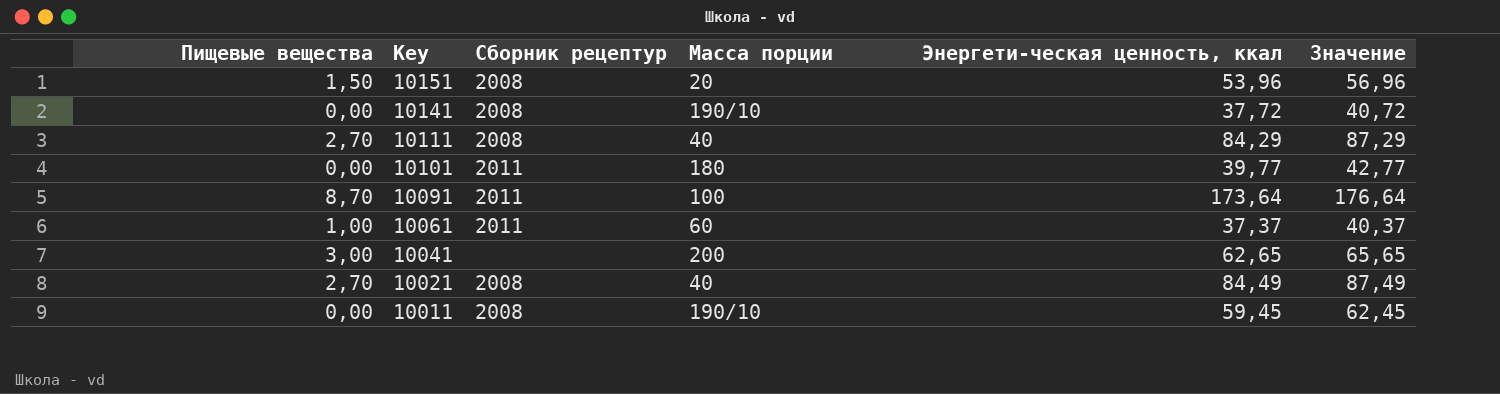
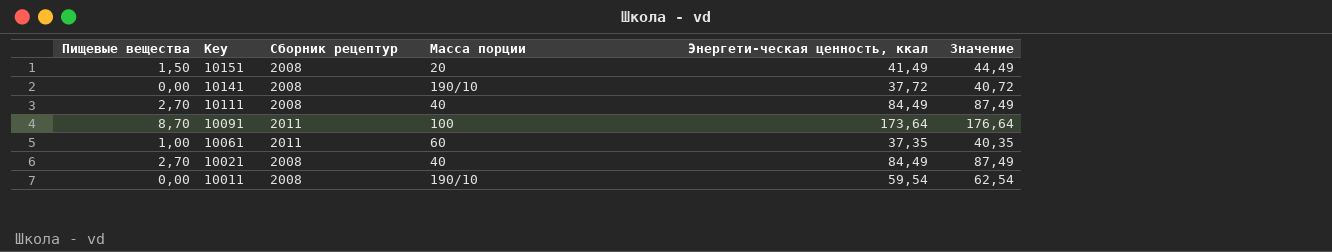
row 10101: 0,00 | 2011 | 180 | 39,77 | 42,77 -> none
row 10041: 3,00 | none | 200 | 62,65 | 65,65 -> none
10151 | Энергети-ческая ценность, ккал: 53,96 -> 41,49
10151 | Значение: 56,96 -> 44,49
10111 | Энергети-ческая ценность, ккал: 84,29 -> 84,49
10111 | Значение: 87,29 -> 87,49
10061 | Энергети-ческая ценность, ккал: 37,37 -> 37,35
10061 | Значение: 40,37 -> 40,35
10011 | Энергети-ческая ценность, ккал: 59,45 -> 59,54
10011 | Значение: 62,45 -> 62,54

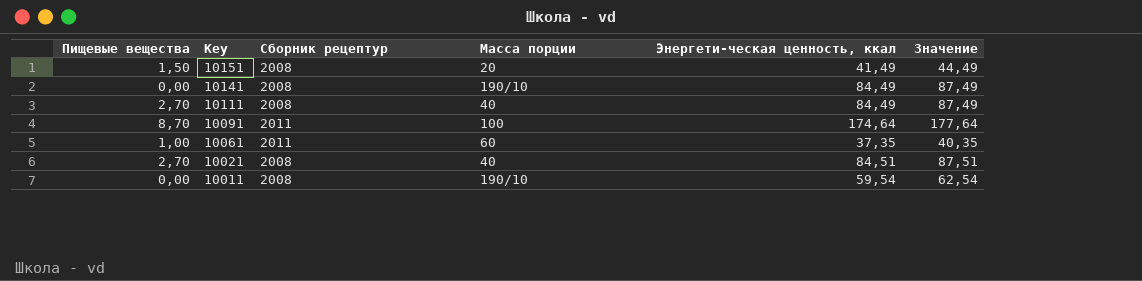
10141 | Энергети-ческая ценность, ккал: 37,72 -> 84,49
10141 | Значение: 40,72 -> 87,49
10091 | Энергети-ческая ценность, ккал: 173,64 -> 174,64
10091 | Значение: 176,64 -> 177,64
10021 | Энергети-ческая ценность, ккал: 84,49 -> 84,51
10021 | Значение: 87,49 -> 87,51

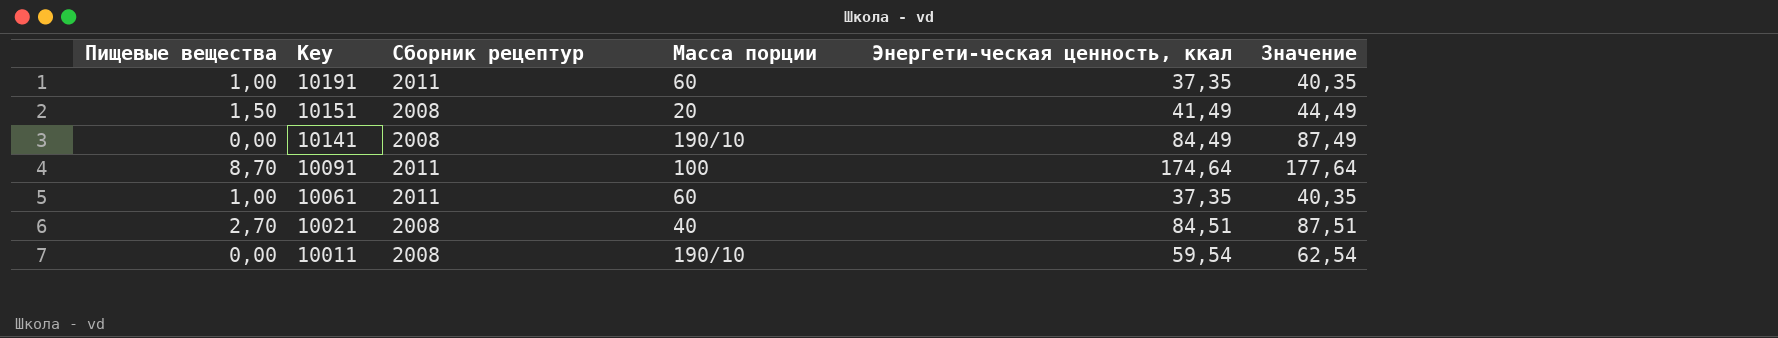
row 10111: 2,70 | 2008 | 40 | 84,49 | 87,49 -> none
row 10191: none -> 1,00 | 2011 | 60 | 37,35 | 40,35

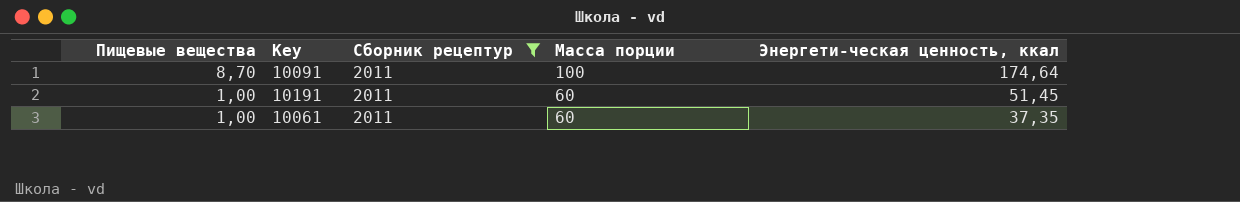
filter: none -> Сборник рецептур = 2011
row order: Key descending -> Пищевые вещества descending
column Значение | formula: [Энергети-ческая ценность, ккал] + 3 -> none
10191 | Энергети-ческая ценность, ккал: 37,35 -> 51,45

